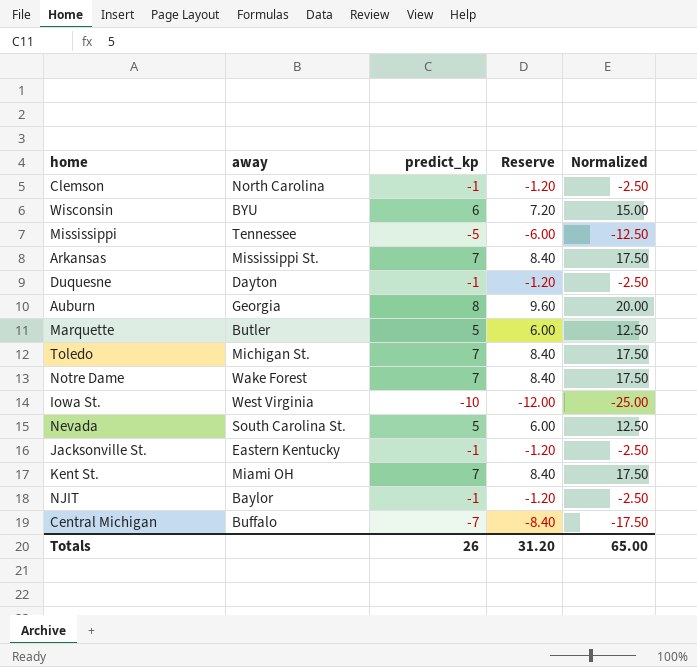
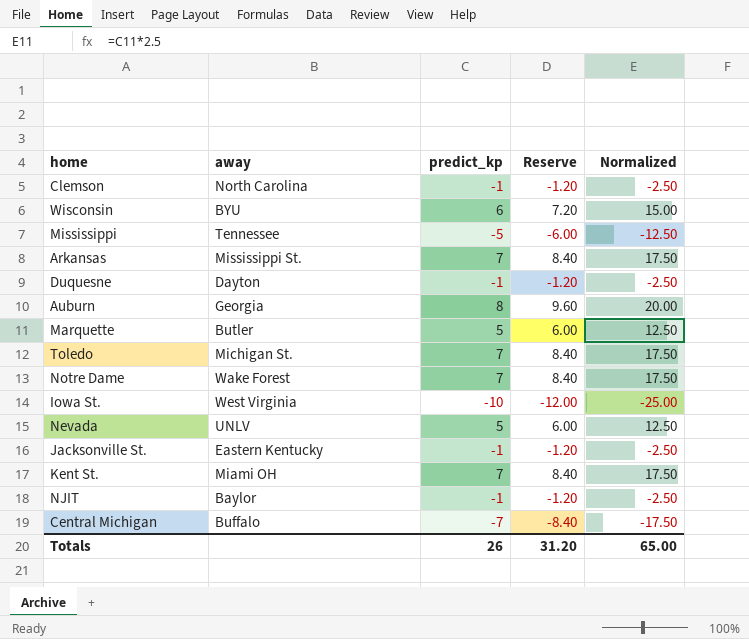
Nevada | away: South Carolina St. -> UNLV

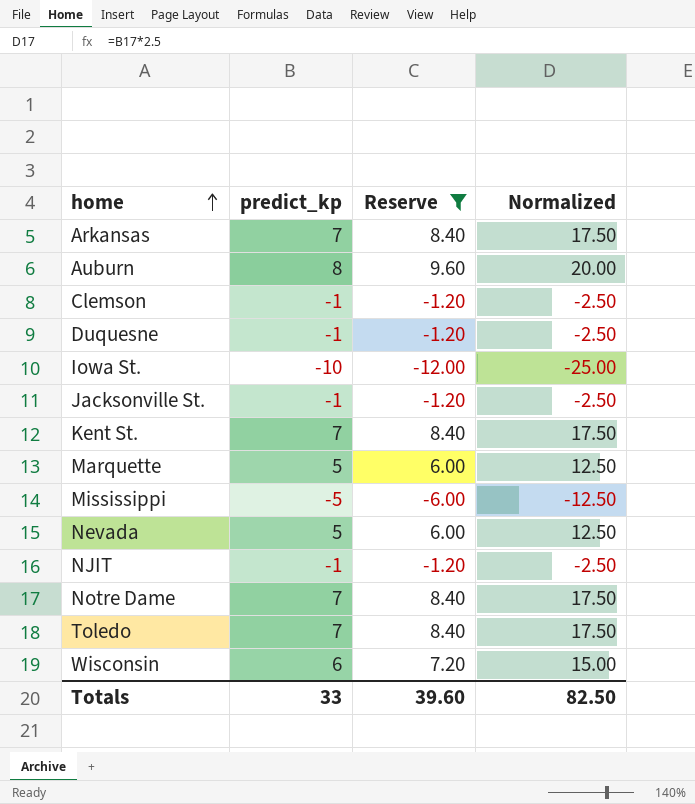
filter: none -> Reserve != -8.40
row order: none -> home ascending
column away | position: 2 -> none
Totals | predict_kp: 26 -> 33
Totals | Reserve: 31.20 -> 39.60
Totals | Normalized: 65.00 -> 82.50

